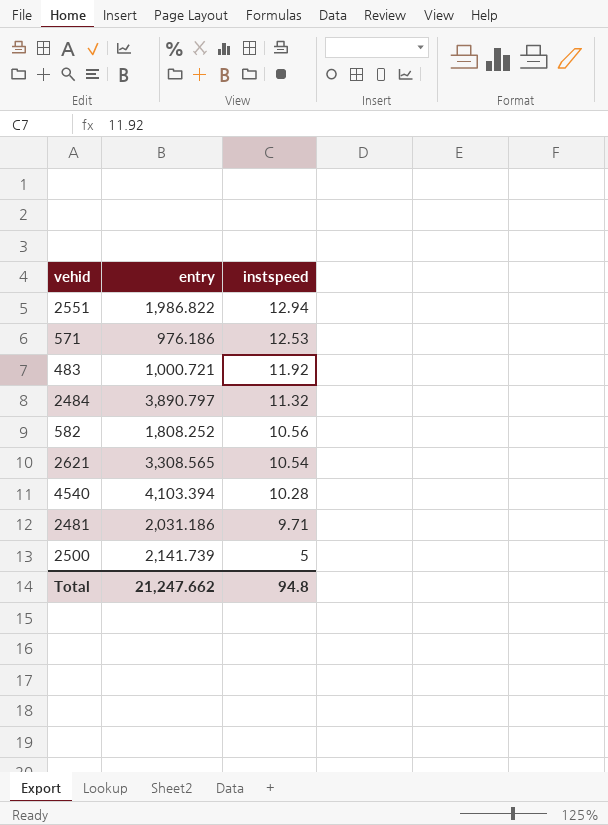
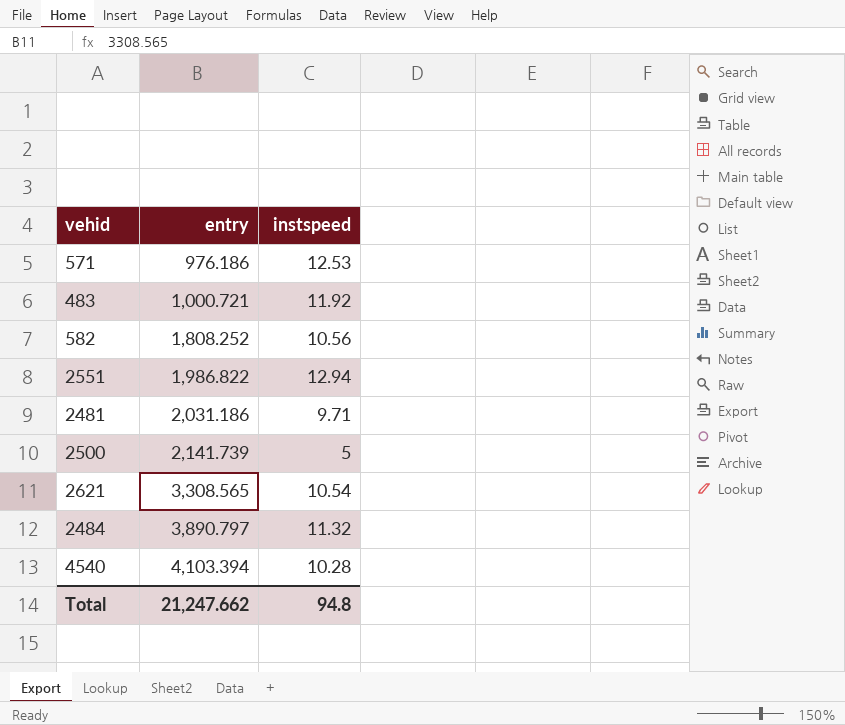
row order: instspeed descending -> entry ascending

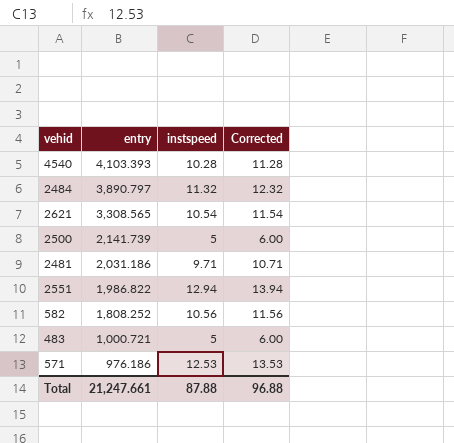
row order: entry ascending -> entry descending
column Corrected | formula: none -> [instspeed] + 1
4540 | entry: 4,103.394 -> 4,103.393
483 | instspeed: 11.92 -> 5
Total | entry: 21,247.662 -> 21,247.661
Total | instspeed: 94.8 -> 87.88

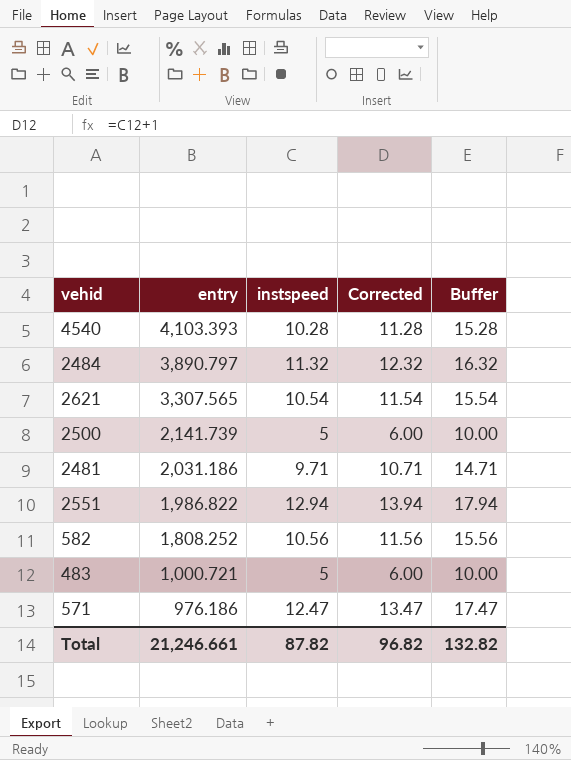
column Buffer | formula: none -> [instspeed] + 5
2621 | entry: 3,308.565 -> 3,307.565
571 | instspeed: 12.53 -> 12.47
571 | Corrected: 13.53 -> 13.47
Total | entry: 21,247.661 -> 21,246.661
Total | instspeed: 87.88 -> 87.82
Total | Corrected: 96.88 -> 96.82

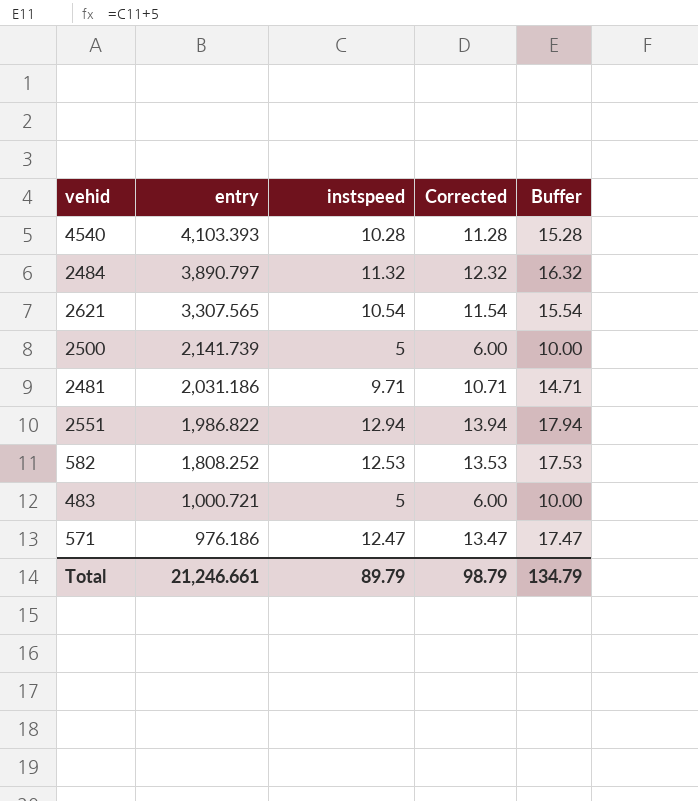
582 | instspeed: 10.56 -> 12.53
582 | Corrected: 11.56 -> 13.53
582 | Buffer: 15.56 -> 17.53
Total | instspeed: 87.82 -> 89.79
Total | Corrected: 96.82 -> 98.79
Total | Buffer: 132.82 -> 134.79

